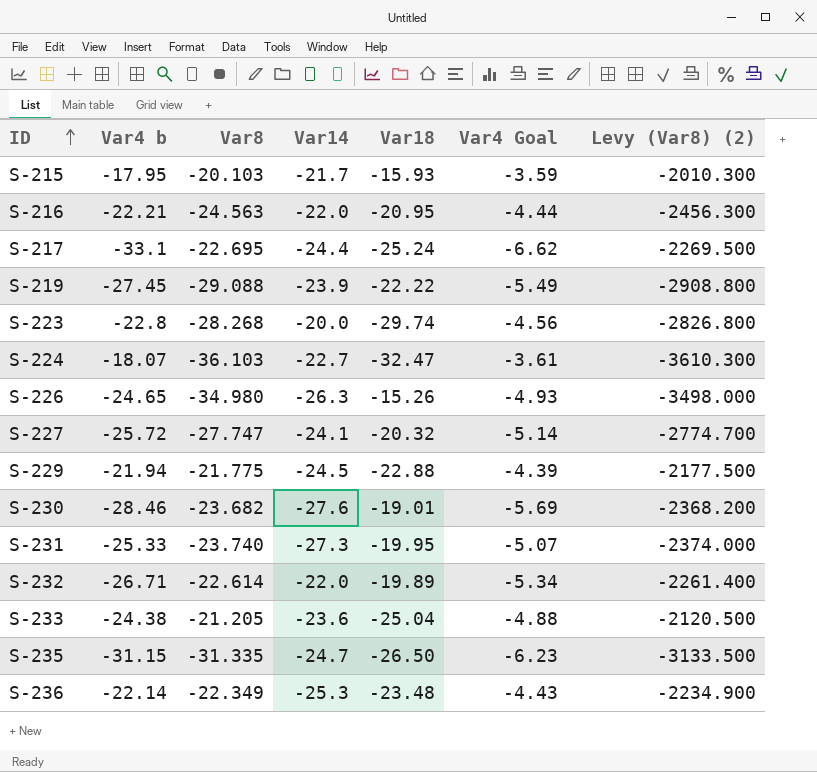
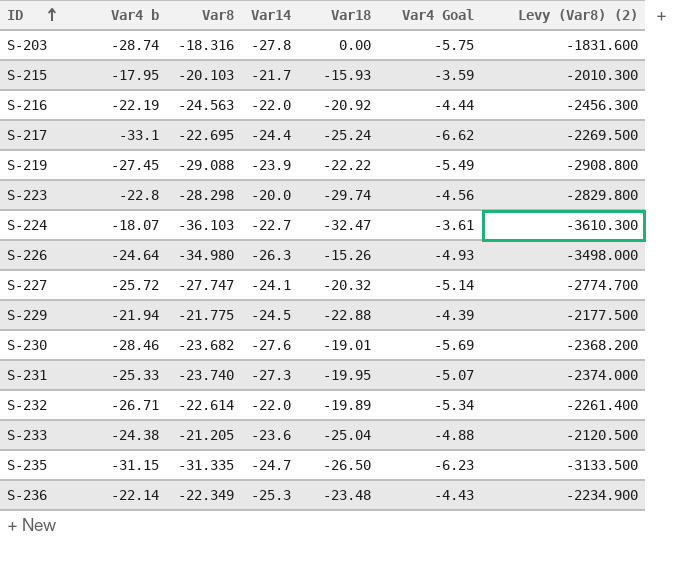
row S-203: none -> -28.74 | -18.316 | -27.8 | 0.00 | -5.75 | -1831.600
S-216 | Var4 b: -22.21 -> -22.19
S-216 | Var18: -20.95 -> -20.92
S-223 | Var8: -28.268 -> -28.298
S-223 | Levy (Var8) (2): -2826.800 -> -2829.800
S-226 | Var4 b: -24.65 -> -24.64

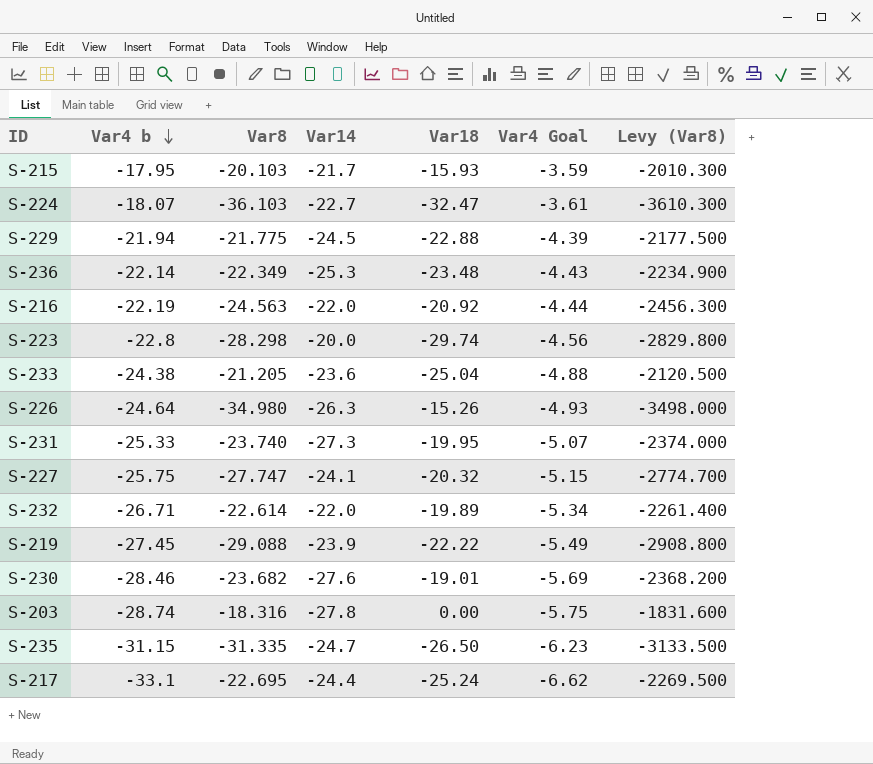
row order: ID ascending -> Var4 b descending
column name: Levy (Var8) (2) -> Levy (Var8)
S-227 | Var4 b: -25.72 -> -25.75
S-227 | Var4 Goal: -5.14 -> -5.15

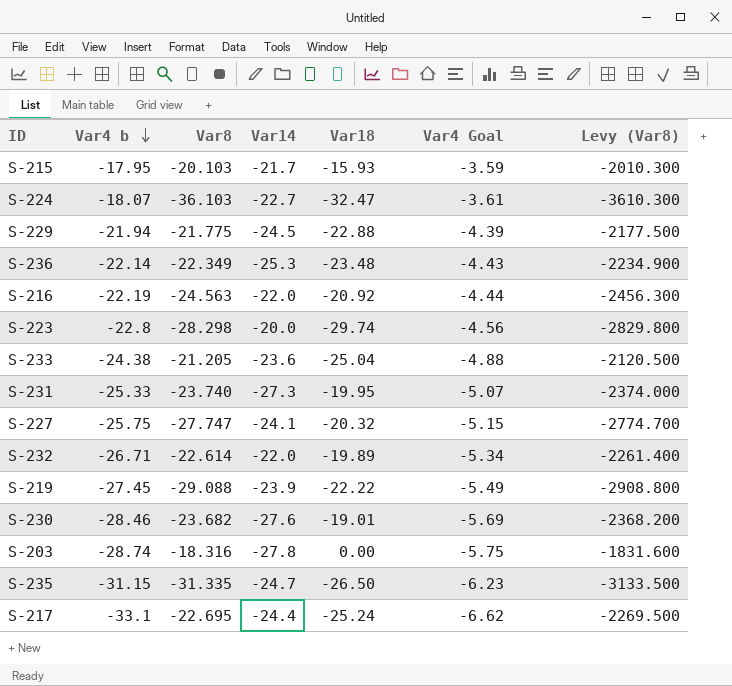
row S-226: -24.64 | -34.980 | -26.3 | -15.26 | -4.93 | -3498.000 -> none

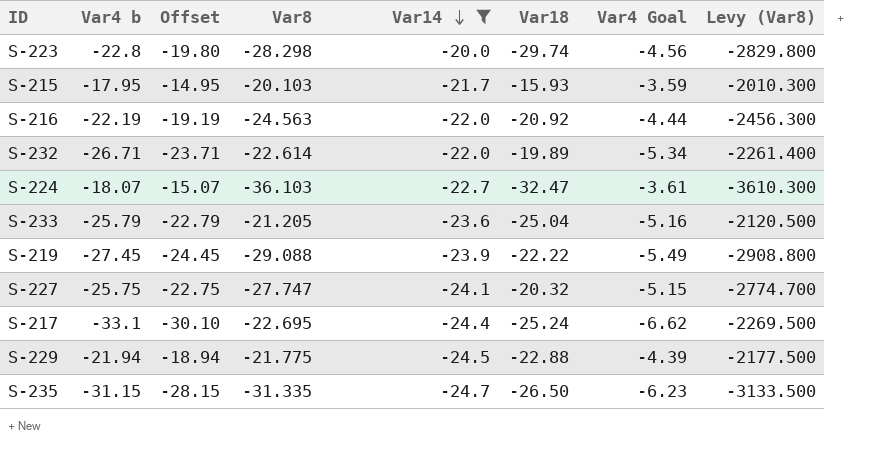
filter: none -> Var14 >= -24.7
row order: Var4 b descending -> Var14 descending
column Offset | formula: none -> [Var4 b] + 3
S-233 | Var4 b: -24.38 -> -25.79
S-233 | Var4 Goal: -4.88 -> -5.16

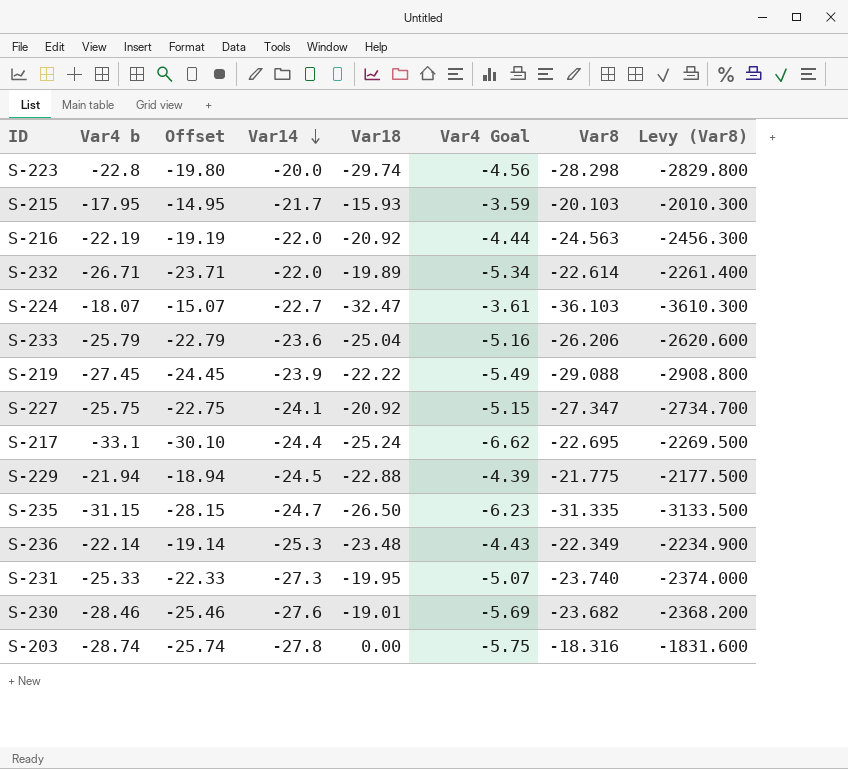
filter: Var14 >= -24.7 -> none
column Var8 | position: 4 -> 7
S-233 | Var8: -21.205 -> -26.206
S-233 | Levy (Var8): -2120.500 -> -2620.600
S-227 | Var18: -20.32 -> -20.92
S-227 | Var8: -27.747 -> -27.347
S-227 | Levy (Var8): -2774.700 -> -2734.700

